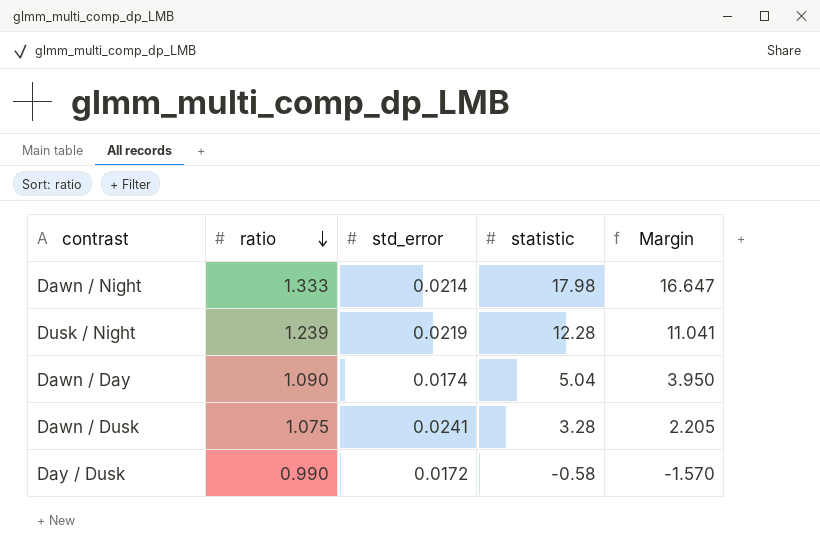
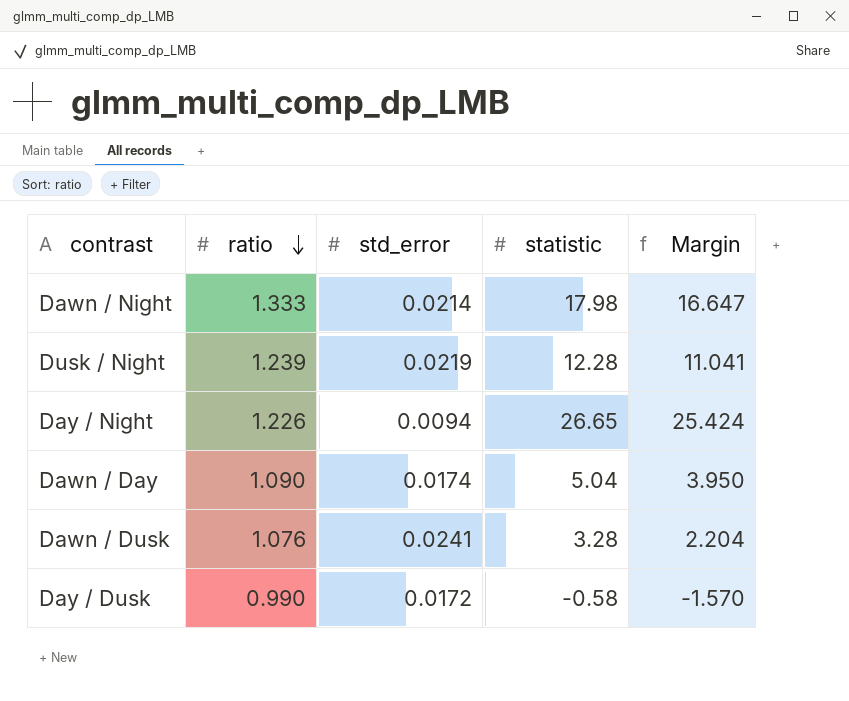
row Day / Night: none -> 1.226 | 0.0094 | 26.65 | 25.424
Dawn / Dusk | ratio: 1.075 -> 1.076
Dawn / Dusk | Margin: 2.205 -> 2.204

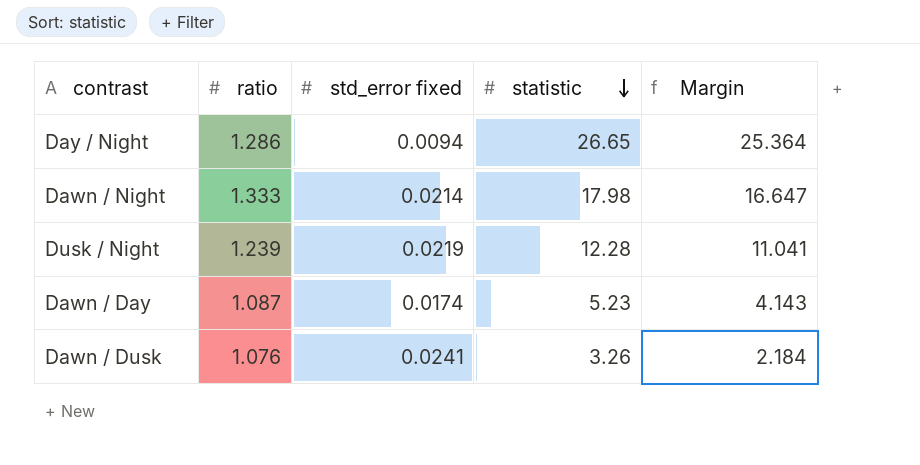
row order: ratio descending -> statistic descending
column name: std_error -> std_error fixed
row Day / Dusk: 0.990 | 0.0172 | -0.58 | -1.570 -> none
Day / Night | ratio: 1.226 -> 1.286
Day / Night | Margin: 25.424 -> 25.364
Dawn / Day | ratio: 1.090 -> 1.087
Dawn / Day | statistic: 5.04 -> 5.23
Dawn / Day | Margin: 3.950 -> 4.143
Dawn / Dusk | statistic: 3.28 -> 3.26
Dawn / Dusk | Margin: 2.204 -> 2.184

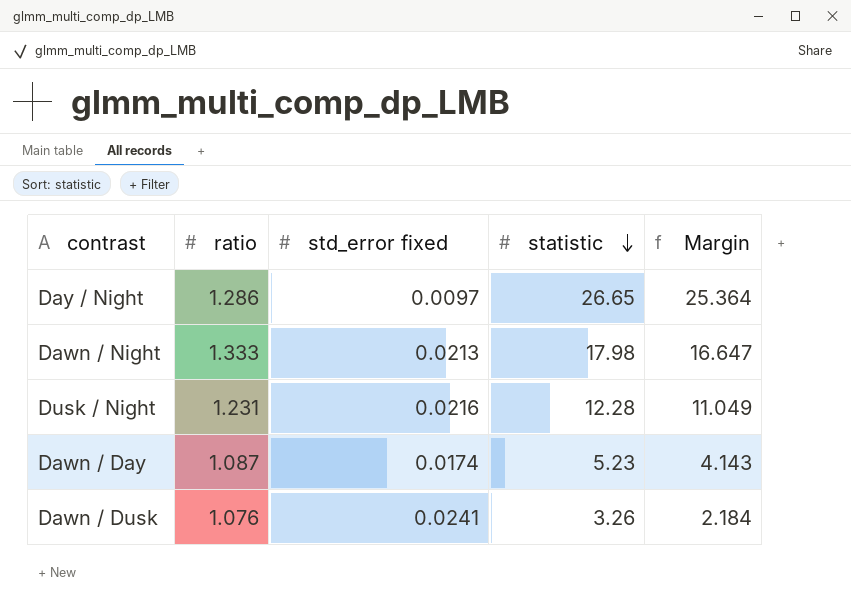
Day / Night | std_error fixed: 0.0094 -> 0.0097
Dawn / Night | std_error fixed: 0.0214 -> 0.0213
Dusk / Night | ratio: 1.239 -> 1.231
Dusk / Night | std_error fixed: 0.0219 -> 0.0216
Dusk / Night | Margin: 11.041 -> 11.049

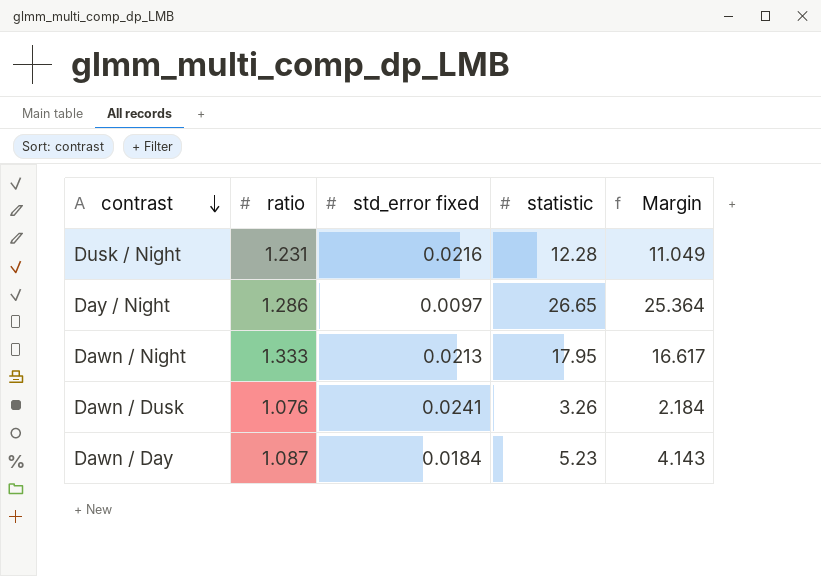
row order: statistic descending -> contrast descending
Dawn / Night | statistic: 17.98 -> 17.95
Dawn / Night | Margin: 16.647 -> 16.617
Dawn / Day | std_error fixed: 0.0174 -> 0.0184

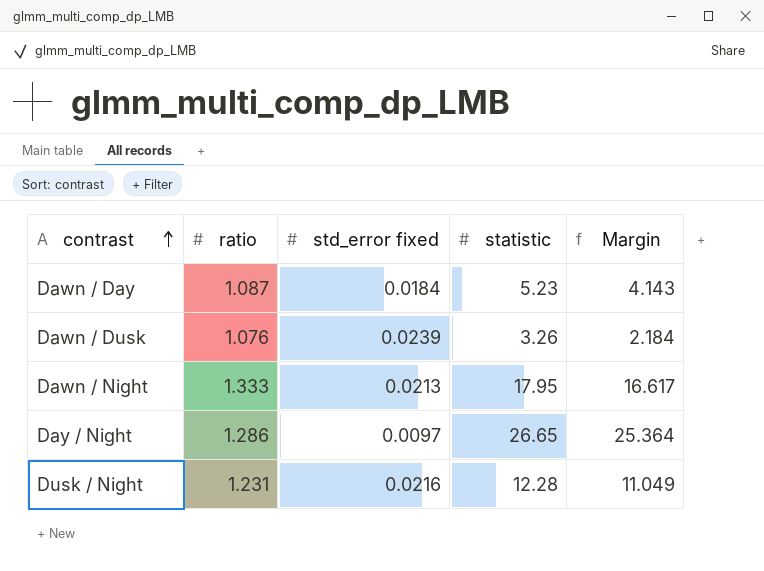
row order: contrast descending -> contrast ascending
Dawn / Dusk | std_error fixed: 0.0241 -> 0.0239

